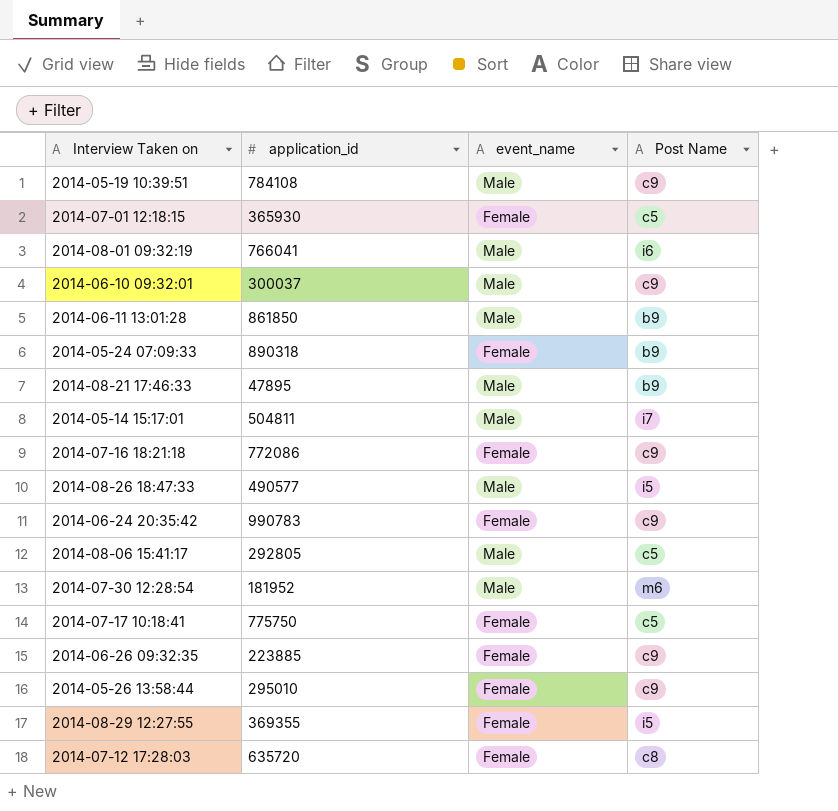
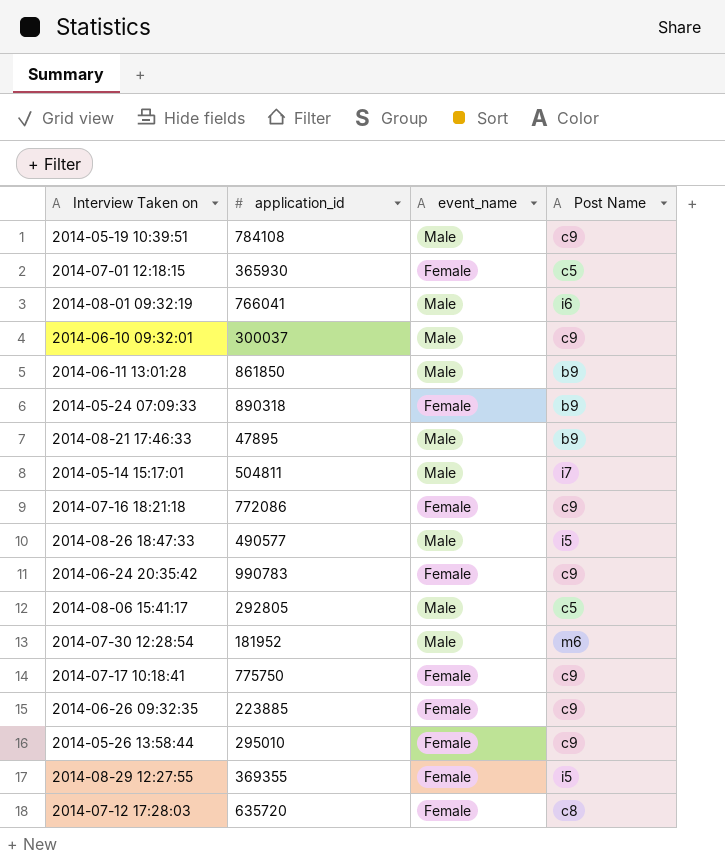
2014-07-17 10:18:41 | Post Name: c5 -> c9

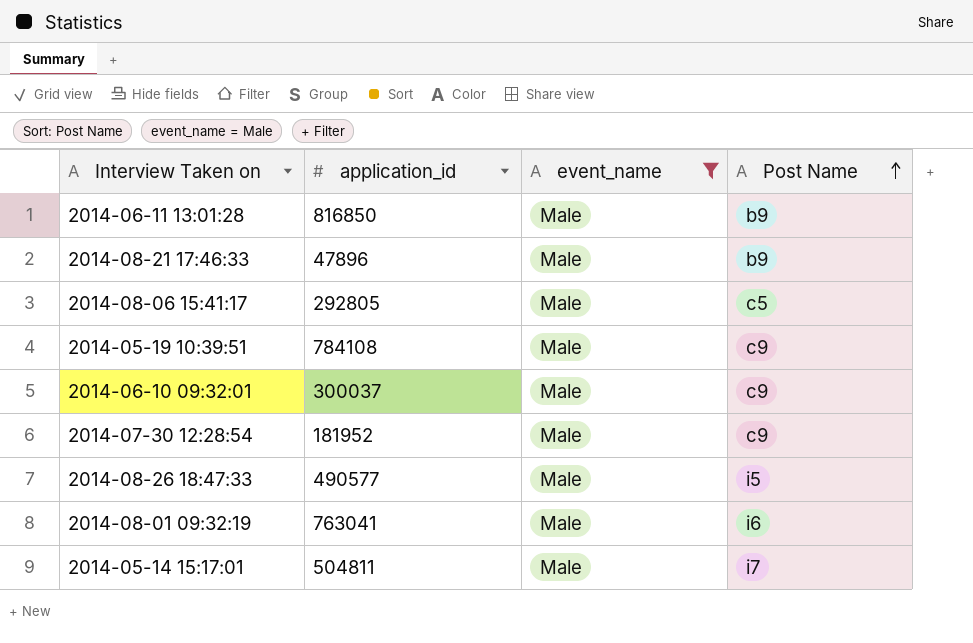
filter: none -> event_name = Male
row order: none -> Post Name ascending
2014-06-11 13:01:28 | application_id: 861850 -> 816850
2014-08-21 17:46:33 | application_id: 47895 -> 47896
2014-07-30 12:28:54 | Post Name: m6 -> c9
2014-08-01 09:32:19 | application_id: 766041 -> 763041

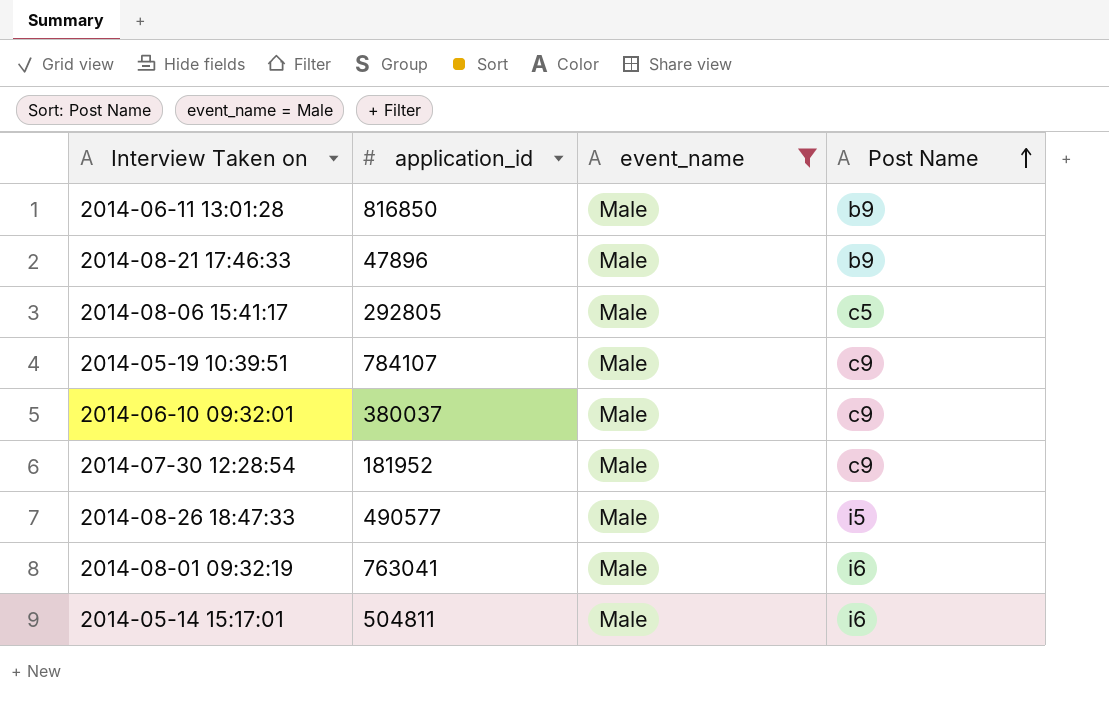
2014-05-19 10:39:51 | application_id: 784108 -> 784107
2014-06-10 09:32:01 | application_id: 300037 -> 380037
2014-05-14 15:17:01 | Post Name: i7 -> i6

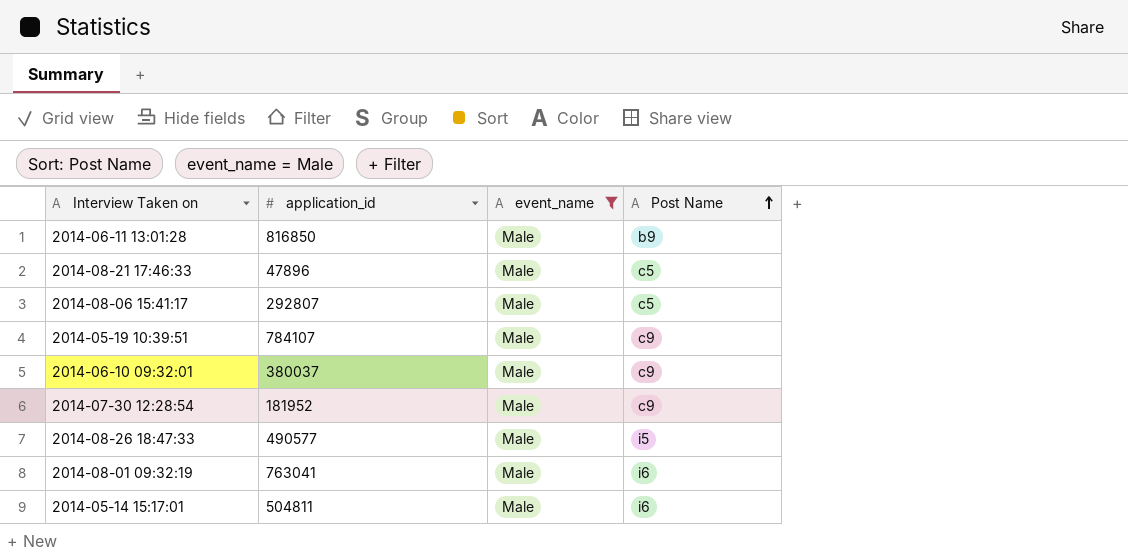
2014-08-21 17:46:33 | Post Name: b9 -> c5
2014-08-06 15:41:17 | application_id: 292805 -> 292807

